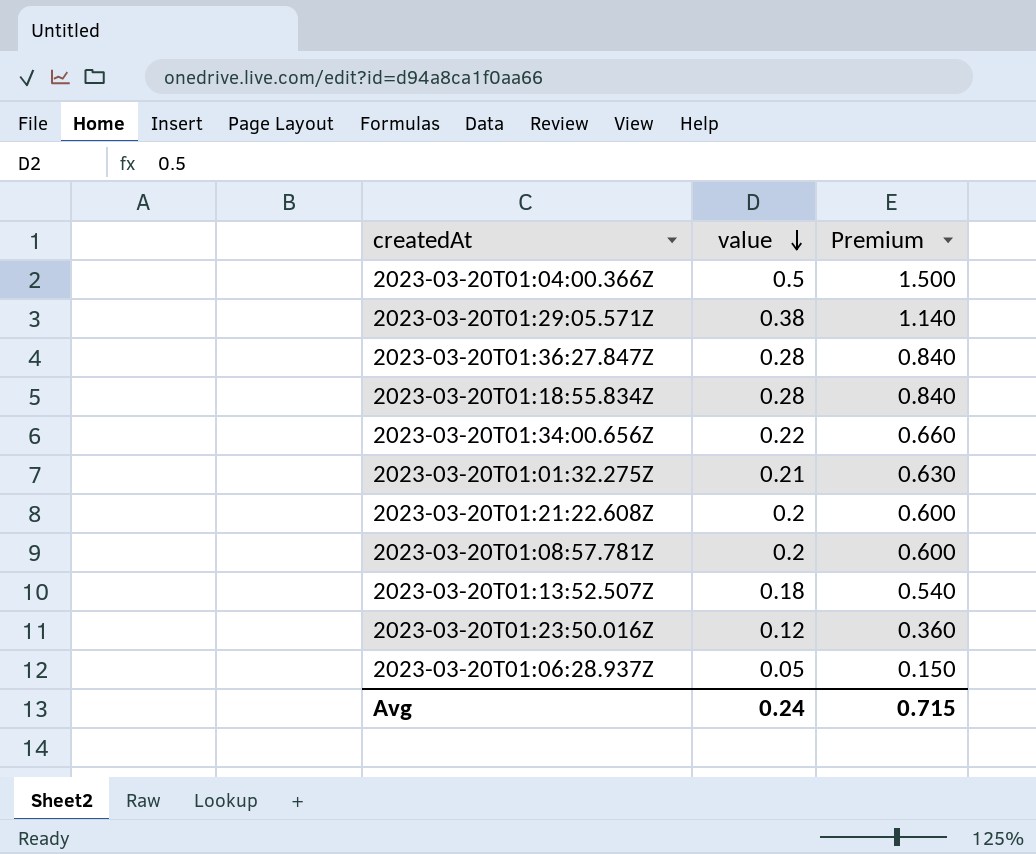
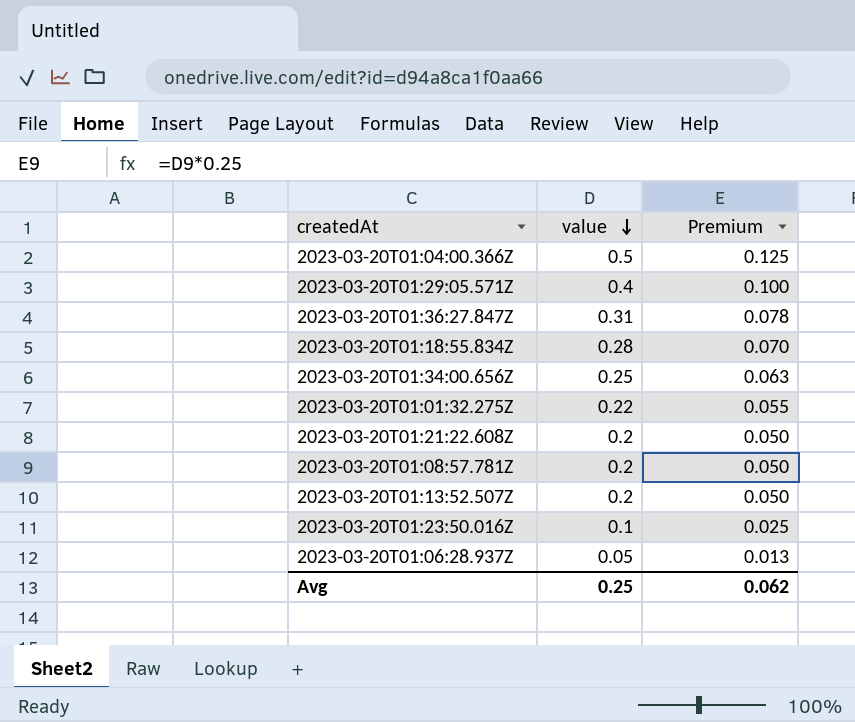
column Premium | formula: [value] * 3 -> [value] * 0.25
2023-03-20T01:29:05.571Z | value: 0.38 -> 0.4
2023-03-20T01:36:27.847Z | value: 0.28 -> 0.31
2023-03-20T01:34:00.656Z | value: 0.22 -> 0.25
2023-03-20T01:01:32.275Z | value: 0.21 -> 0.22
2023-03-20T01:13:52.507Z | value: 0.18 -> 0.2
2023-03-20T01:23:50.016Z | value: 0.12 -> 0.1
Avg | value: 0.24 -> 0.25
Avg | Premium: 0.715 -> 0.062

